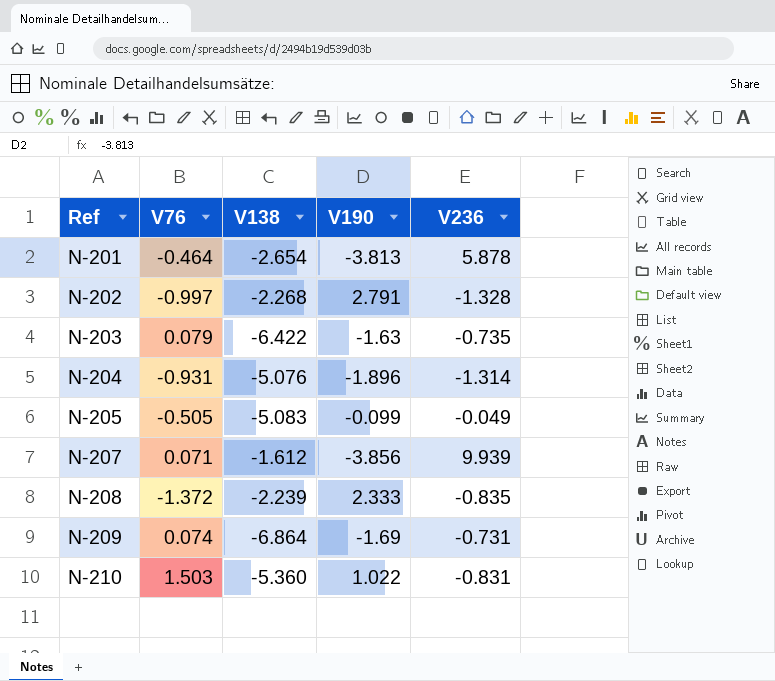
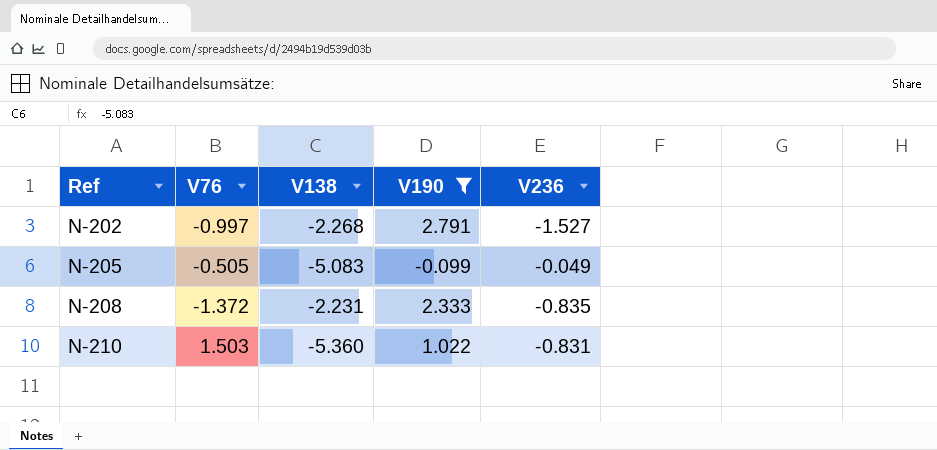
filter: none -> V190 >= -0.099
N-202 | V236: -1.328 -> -1.527
N-208 | V138: -2.239 -> -2.231

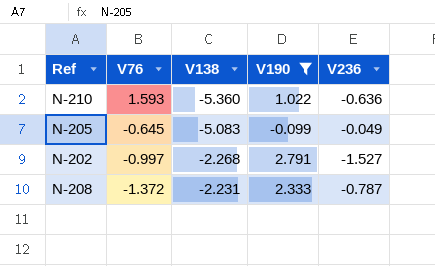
row order: Ref ascending -> V76 descending
N-210 | V76: 1.503 -> 1.593
N-210 | V236: -0.831 -> -0.636
N-205 | V76: -0.505 -> -0.645
N-208 | V236: -0.835 -> -0.787

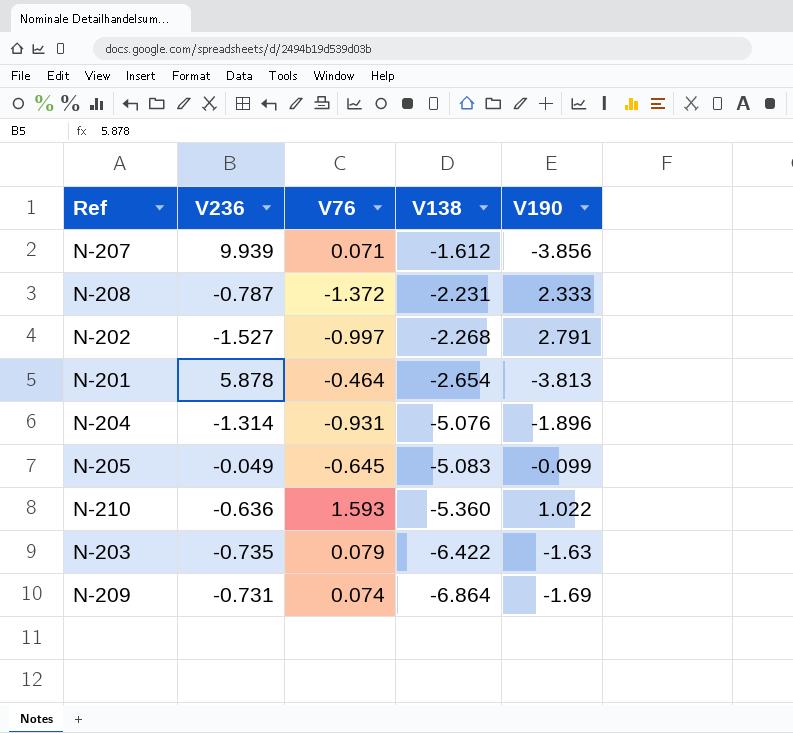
filter: V190 >= -0.099 -> none
row order: V76 descending -> V138 descending
column V236 | position: 5 -> 2

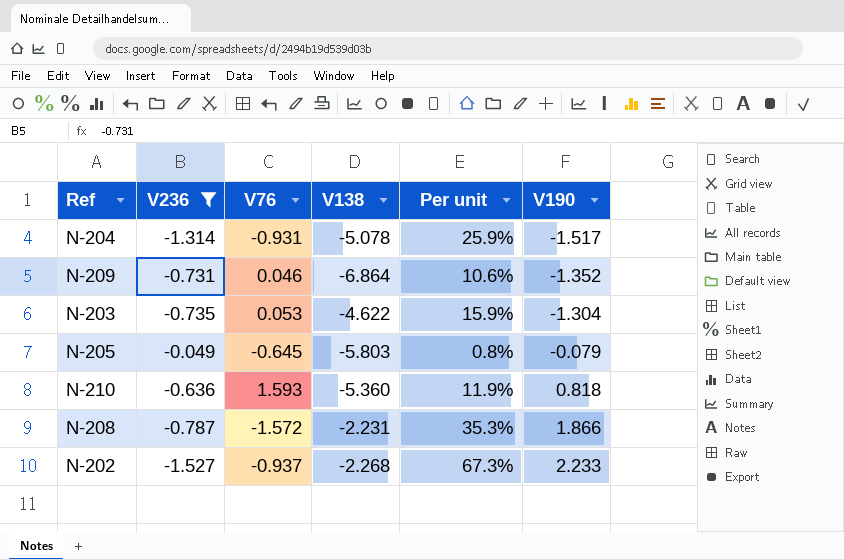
filter: none -> V236 <= -0.049
row order: V138 descending -> V190 ascending
column Per unit | formula: none -> [V236] / [V138]
N-204 | V138: -5.076 -> -5.078
N-204 | V190: -1.896 -> -1.517
N-209 | V76: 0.074 -> 0.046
N-209 | V190: -1.69 -> -1.352
N-203 | V76: 0.079 -> 0.053
N-203 | V138: -6.422 -> -4.622
N-203 | V190: -1.63 -> -1.304
N-205 | V138: -5.083 -> -5.803
N-205 | V190: -0.099 -> -0.079
N-210 | V190: 1.022 -> 0.818
N-208 | V76: -1.372 -> -1.572
N-208 | V190: 2.333 -> 1.866
N-202 | V76: -0.997 -> -0.937
N-202 | V190: 2.791 -> 2.233

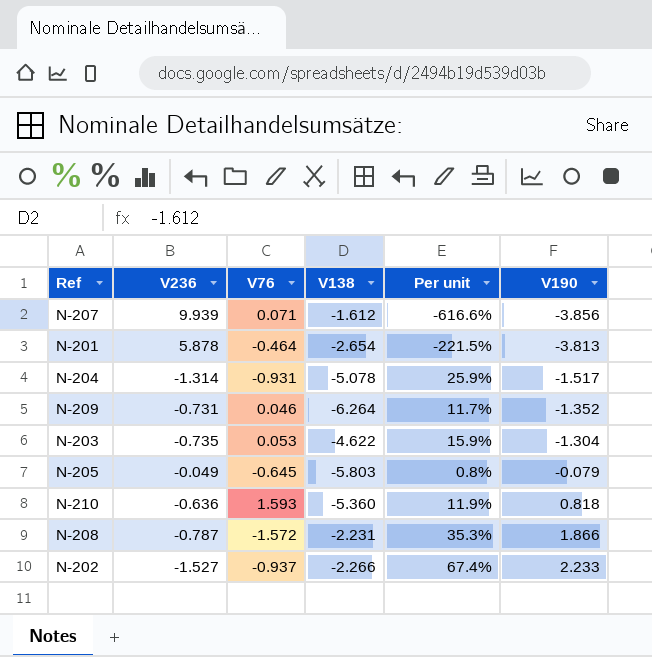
filter: V236 <= -0.049 -> none
N-209 | V138: -6.864 -> -6.264
N-209 | Per unit: 10.6% -> 11.7%
N-202 | V138: -2.268 -> -2.266
N-202 | Per unit: 67.3% -> 67.4%

